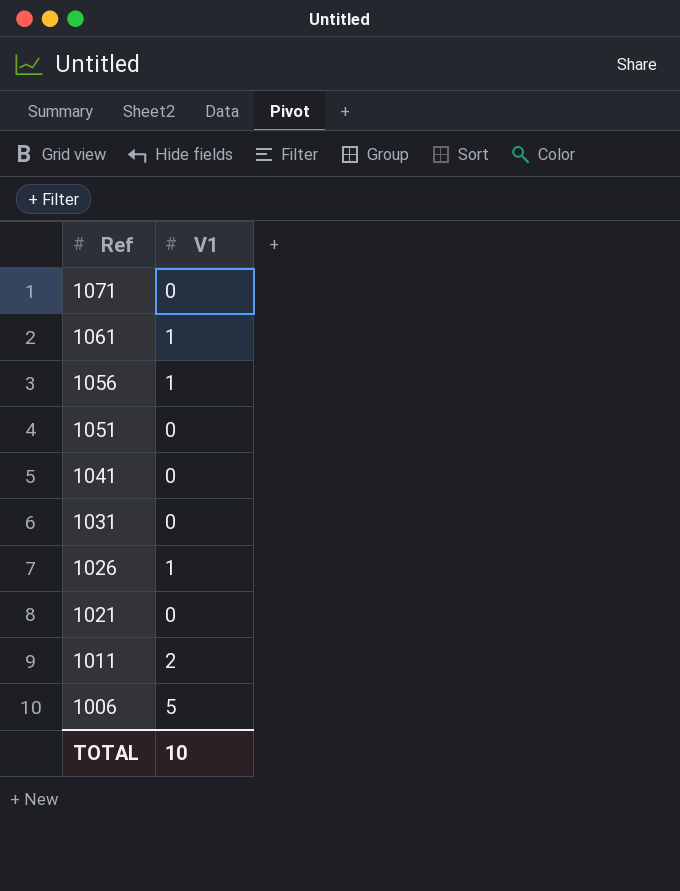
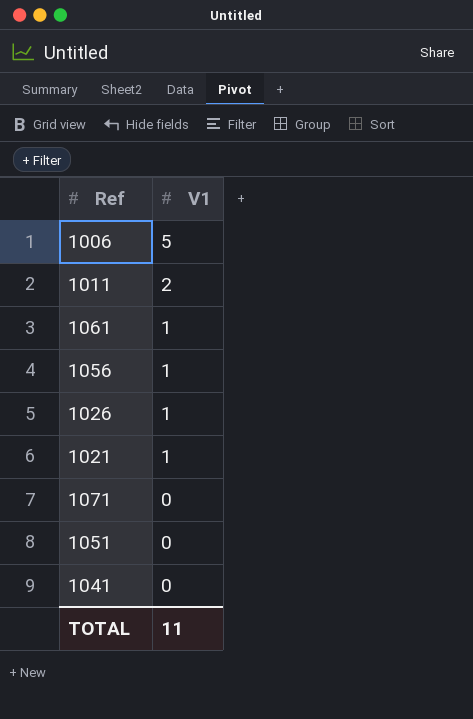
row order: Ref descending -> V1 descending
row 1031: 0 -> none
1021 | V1: 0 -> 1
TOTAL | V1: 10 -> 11

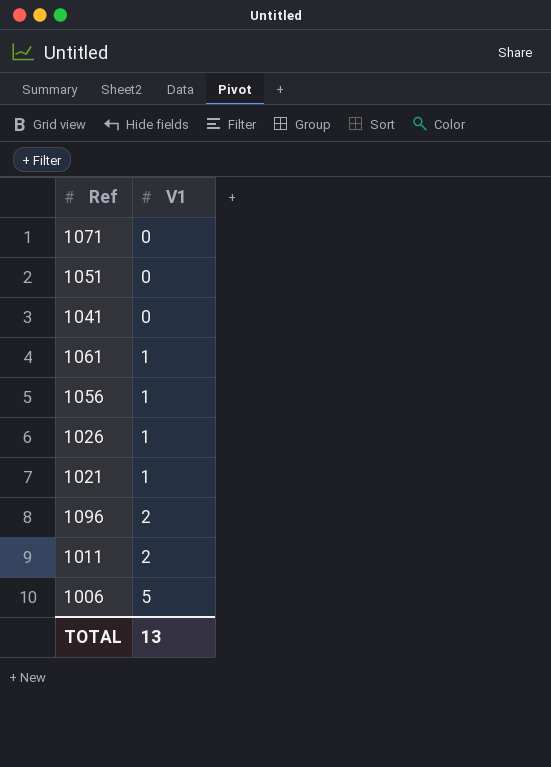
row order: V1 descending -> V1 ascending
row 1096: none -> 2
TOTAL | V1: 11 -> 13

